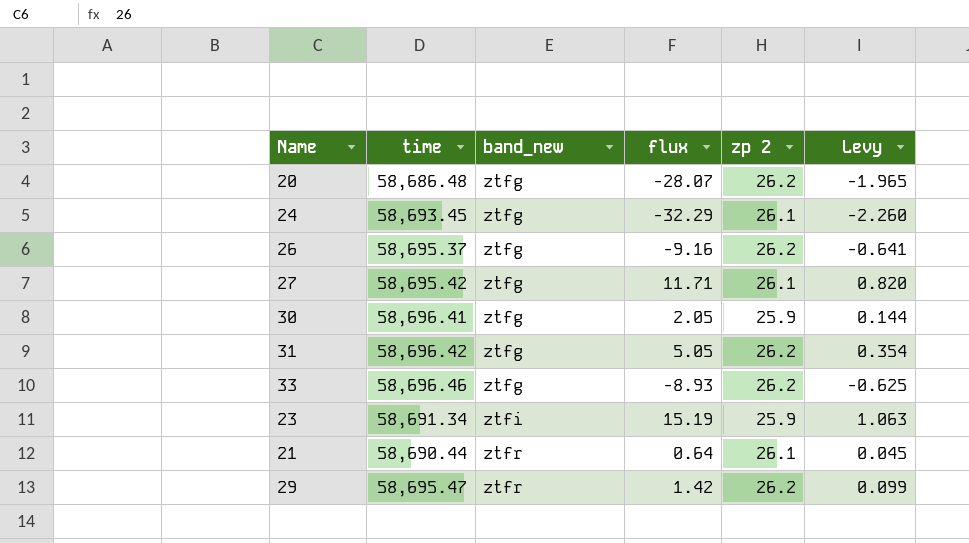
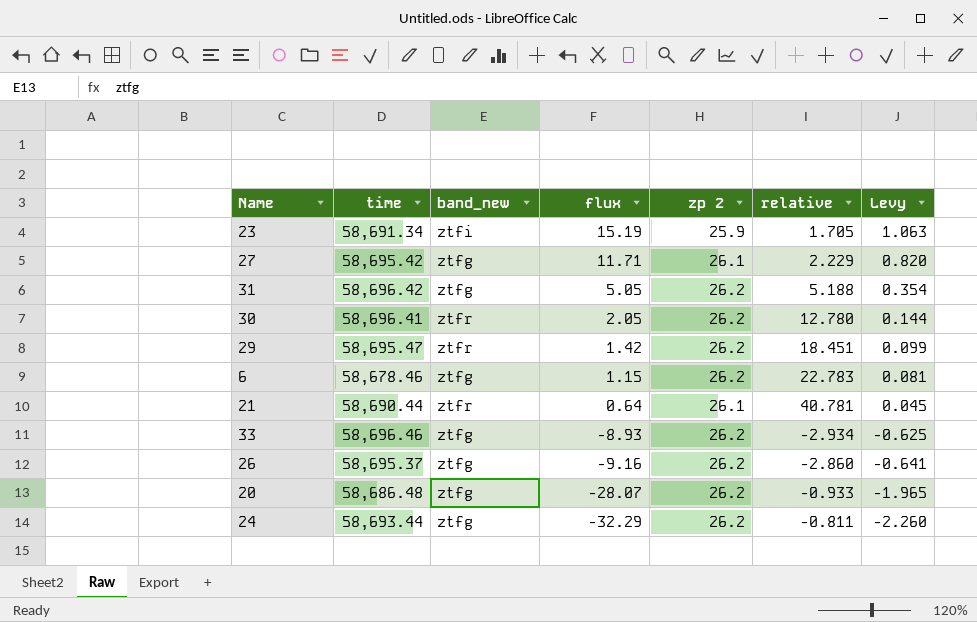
row order: band_new ascending -> flux descending
column relative | formula: none -> [zp 2] / [flux]
30 | band_new: ztfg -> ztfr
30 | zp 2: 25.9 -> 26.2
row 6: none -> 58,678.46 | ztfg | 1.15 | 26.2 | 22.783 | 0.081
24 | time: 58,693.45 -> 58,693.44
24 | zp 2: 26.1 -> 26.2

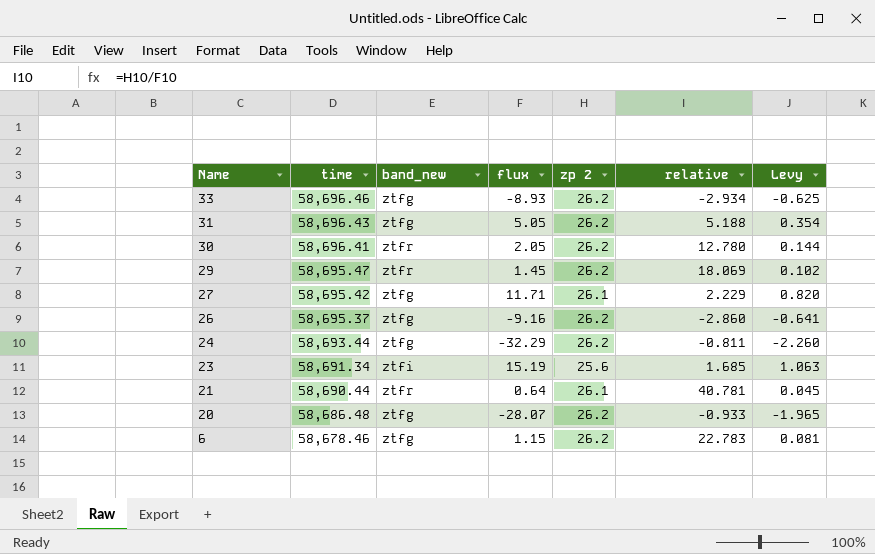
row order: flux descending -> Name descending
31 | time: 58,696.42 -> 58,696.43
29 | flux: 1.42 -> 1.45
29 | relative: 18.451 -> 18.069
29 | Levy: 0.099 -> 0.102
23 | zp 2: 25.9 -> 25.6
23 | relative: 1.705 -> 1.685

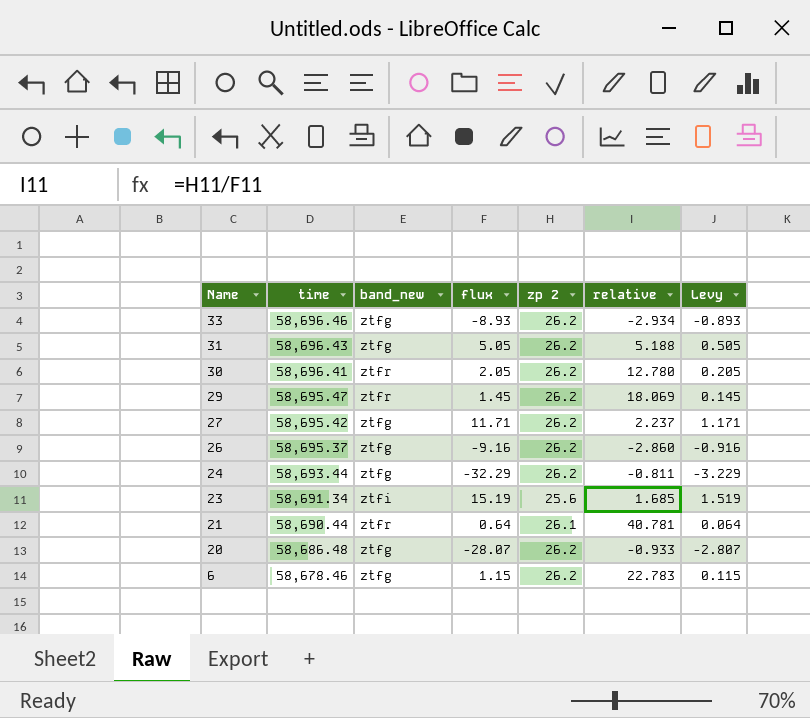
column Levy | formula: [flux] * 0.07 -> [flux] * 0.1
27 | zp 2: 26.1 -> 26.2
27 | relative: 2.229 -> 2.237

